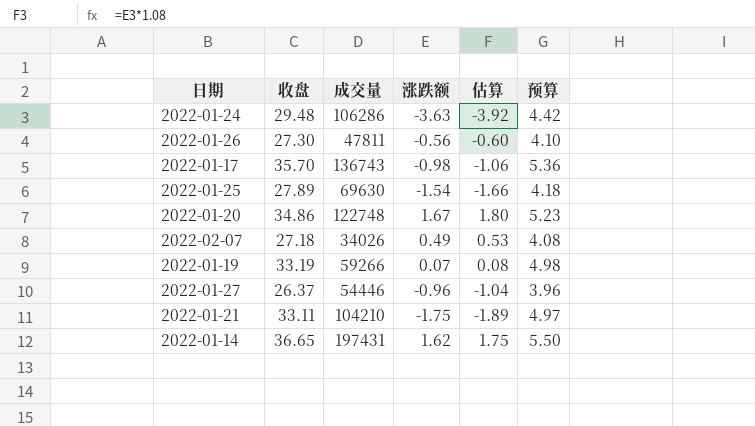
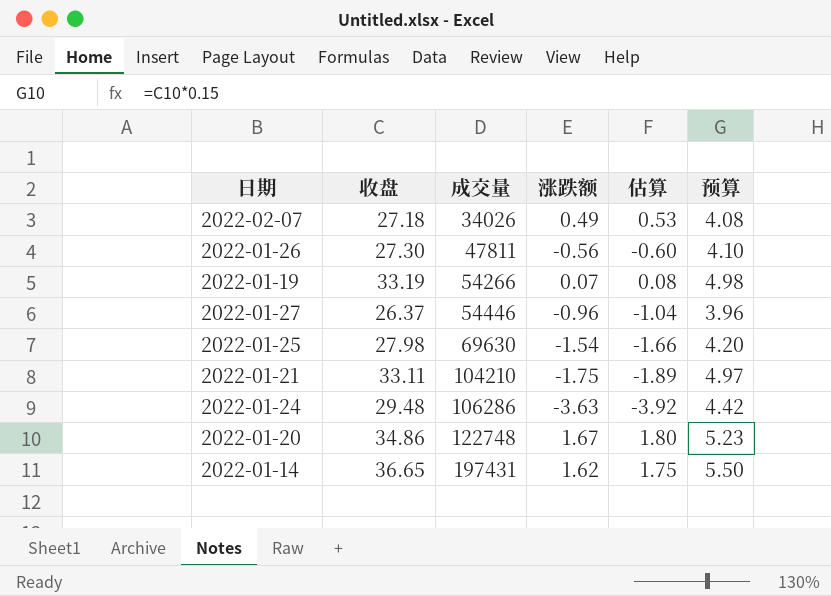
row order: none -> 成交量 ascending
row 2022-01-17: 35.70 | 136743 | -0.98 | -1.06 | 5.36 -> none
2022-01-19 | 成交量: 59266 -> 54266
2022-01-25 | 收盘: 27.89 -> 27.98
2022-01-25 | 预算: 4.18 -> 4.20

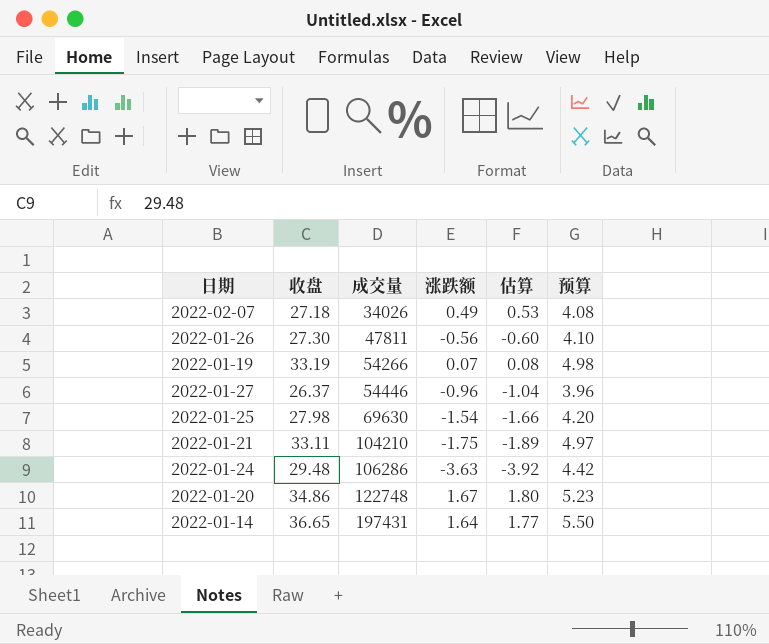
2022-01-14 | 涨跌额: 1.62 -> 1.64
2022-01-14 | 估算: 1.75 -> 1.77

